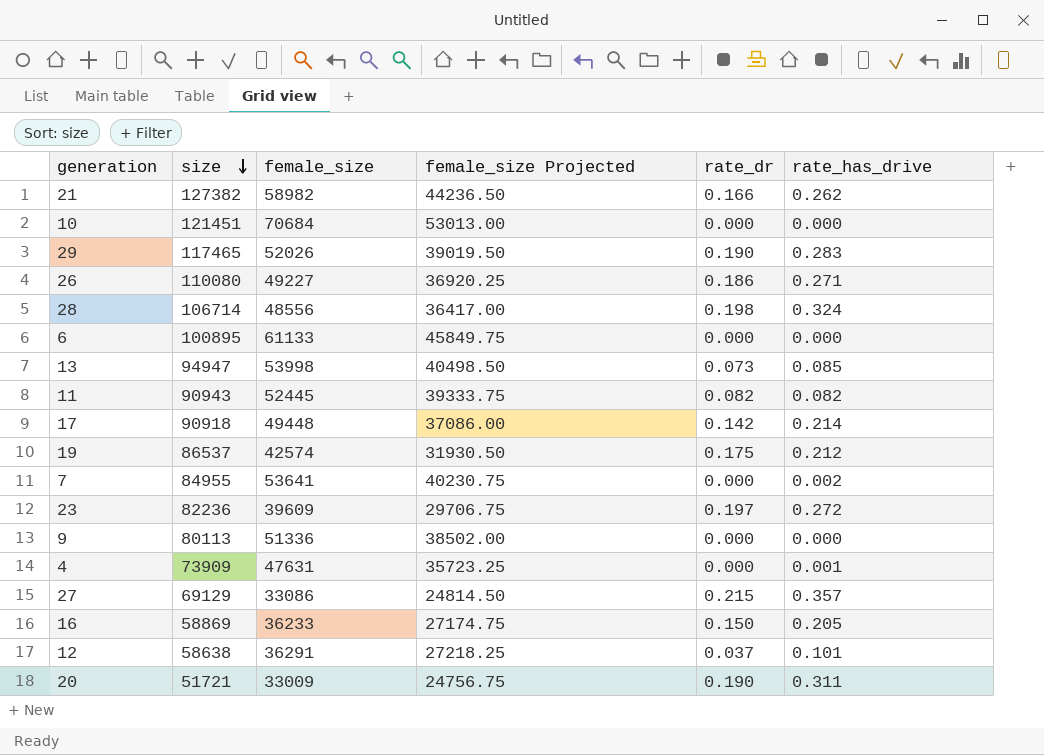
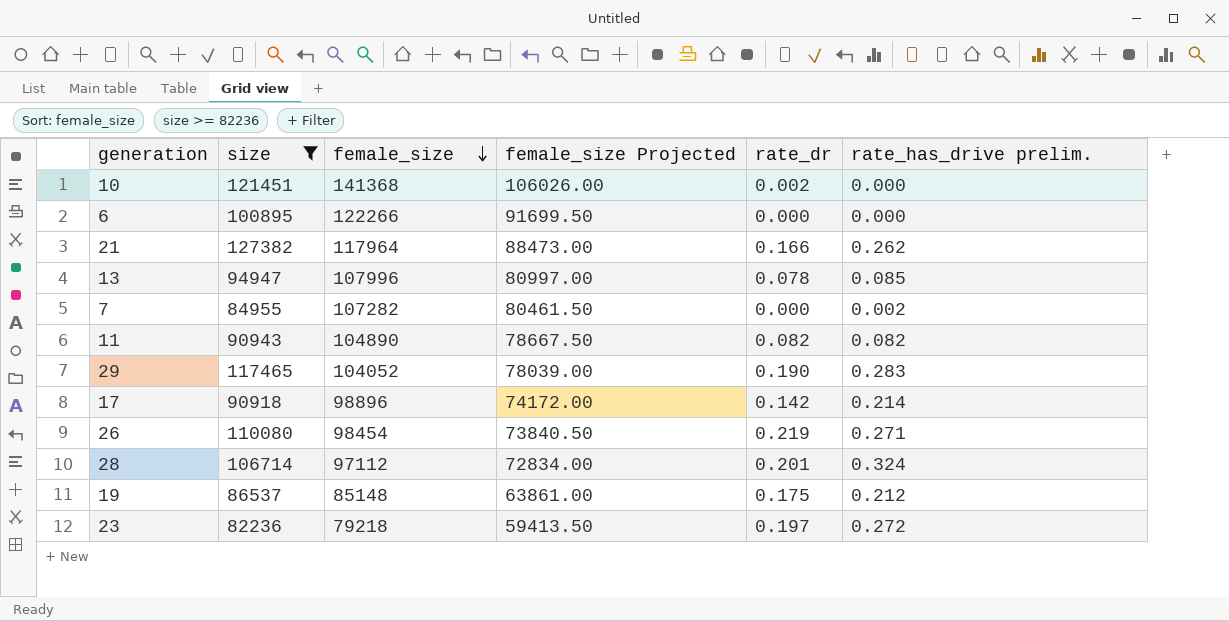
filter: none -> size >= 82236
row order: size descending -> female_size descending
column name: rate_has_drive -> rate_has_drive prelim.
10 | female_size: 70684 -> 141368
10 | female_size Projected: 53013.00 -> 106026.00
10 | rate_dr: 0.000 -> 0.002
6 | female_size: 61133 -> 122266
6 | female_size Projected: 45849.75 -> 91699.50
21 | female_size: 58982 -> 117964
21 | female_size Projected: 44236.50 -> 88473.00
13 | female_size: 53998 -> 107996
13 | female_size Projected: 40498.50 -> 80997.00
13 | rate_dr: 0.073 -> 0.078
7 | female_size: 53641 -> 107282
7 | female_size Projected: 40230.75 -> 80461.50
11 | female_size: 52445 -> 104890
11 | female_size Projected: 39333.75 -> 78667.50
29 | female_size: 52026 -> 104052
29 | female_size Projected: 39019.50 -> 78039.00
17 | female_size: 49448 -> 98896
17 | female_size Projected: 37086.00 -> 74172.00
26 | female_size: 49227 -> 98454
26 | female_size Projected: 36920.25 -> 73840.50
26 | rate_dr: 0.186 -> 0.219
28 | female_size: 48556 -> 97112
28 | female_size Projected: 36417.00 -> 72834.00
28 | rate_dr: 0.198 -> 0.201
19 | female_size: 42574 -> 85148
19 | female_size Projected: 31930.50 -> 63861.00
23 | female_size: 39609 -> 79218
23 | female_size Projected: 29706.75 -> 59413.50

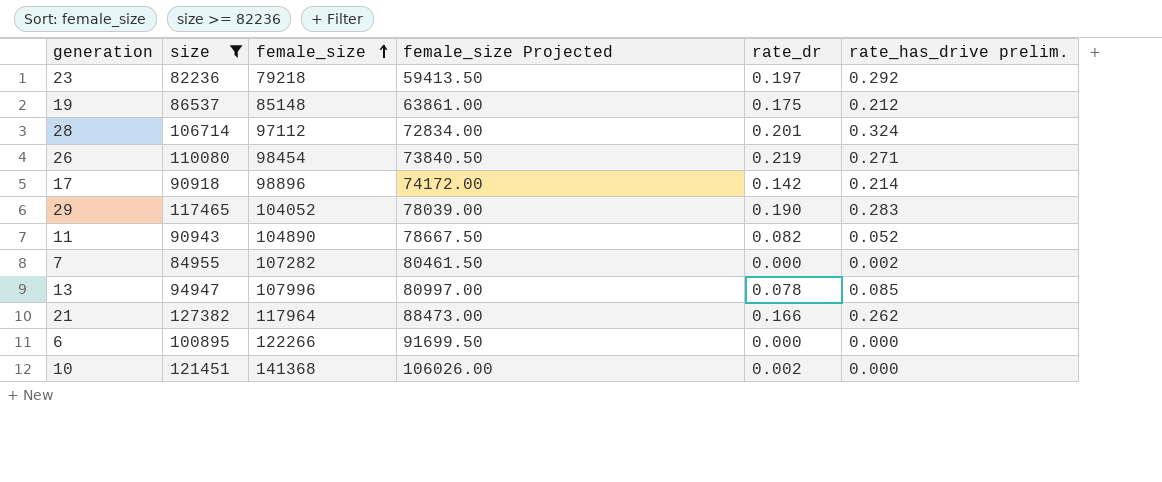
row order: female_size descending -> female_size ascending
23 | rate_has_drive prelim.: 0.272 -> 0.292
11 | rate_has_drive prelim.: 0.082 -> 0.052

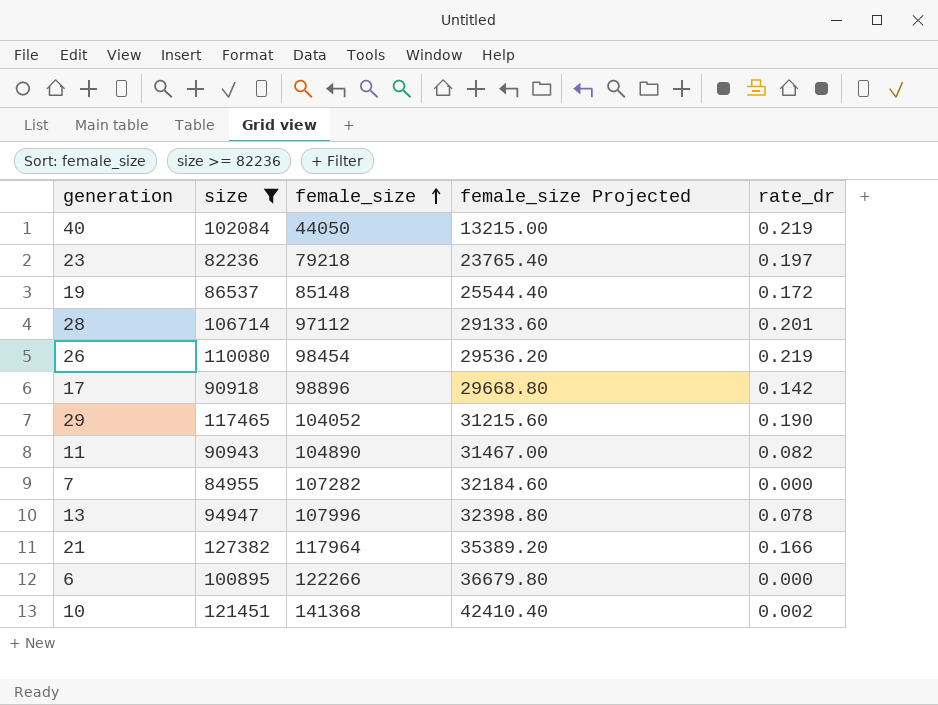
column rate_has_drive prelim. | position: 6 -> none
column female_size Projected | formula: [female_size] * 0.75 -> [female_size] * 0.3
row 40: none -> 102084 | 44050 | 13215.00 | 0.219
19 | rate_dr: 0.175 -> 0.172

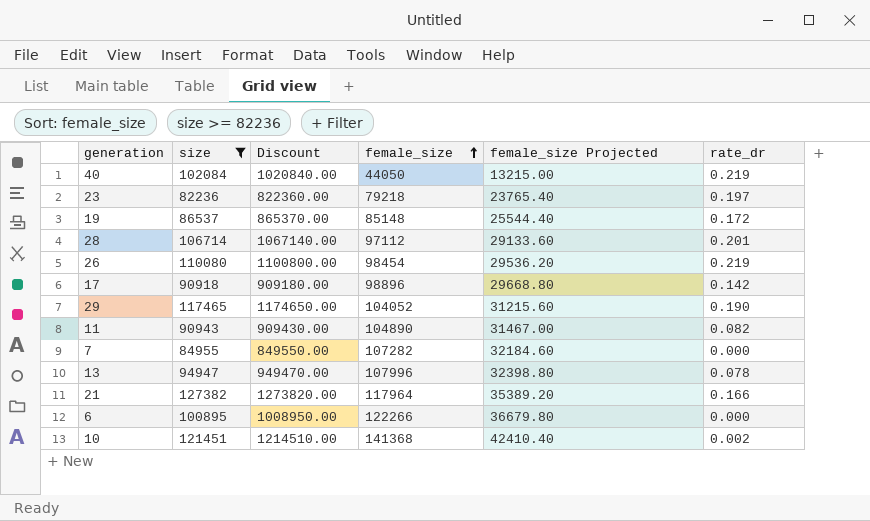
column Discount | formula: none -> [size] * 10

